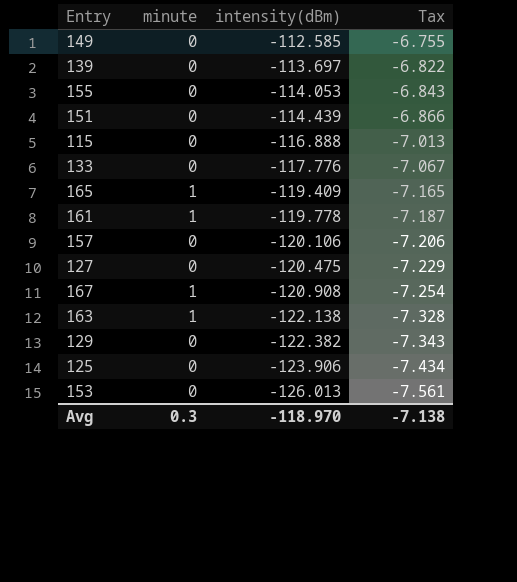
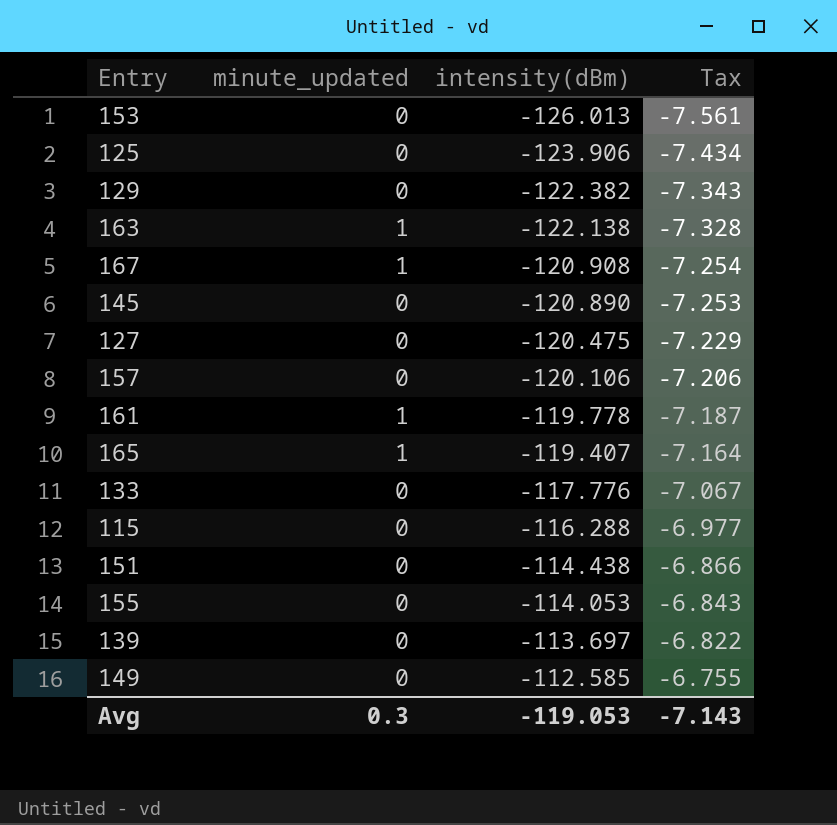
row order: intensity(dBm) descending -> intensity(dBm) ascending
column name: minute -> minute_updated
row 145: none -> 0 | -120.890 | -7.253
165 | intensity(dBm): -119.409 -> -119.407
165 | Tax: -7.165 -> -7.164
115 | intensity(dBm): -116.888 -> -116.288
115 | Tax: -7.013 -> -6.977
151 | intensity(dBm): -114.439 -> -114.438
Avg | intensity(dBm): -118.970 -> -119.053
Avg | Tax: -7.138 -> -7.143

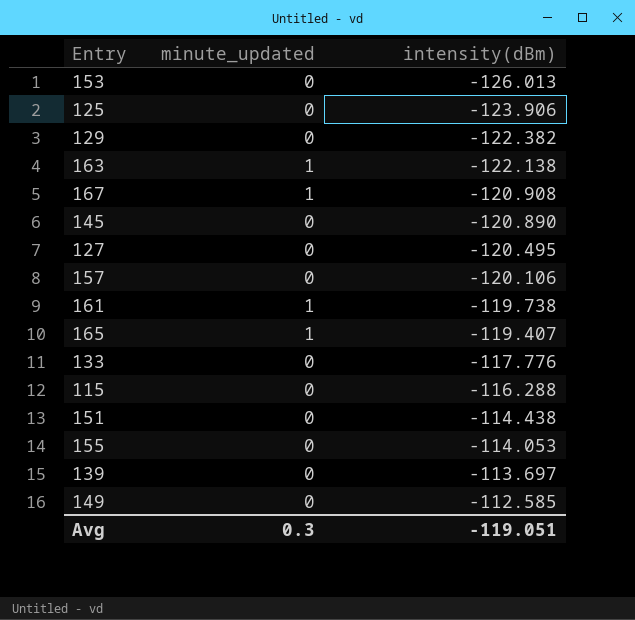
column Tax | formula: [intensity(dBm)] * 0.06 -> none
127 | intensity(dBm): -120.475 -> -120.495
161 | intensity(dBm): -119.778 -> -119.738
Avg | intensity(dBm): -119.053 -> -119.051

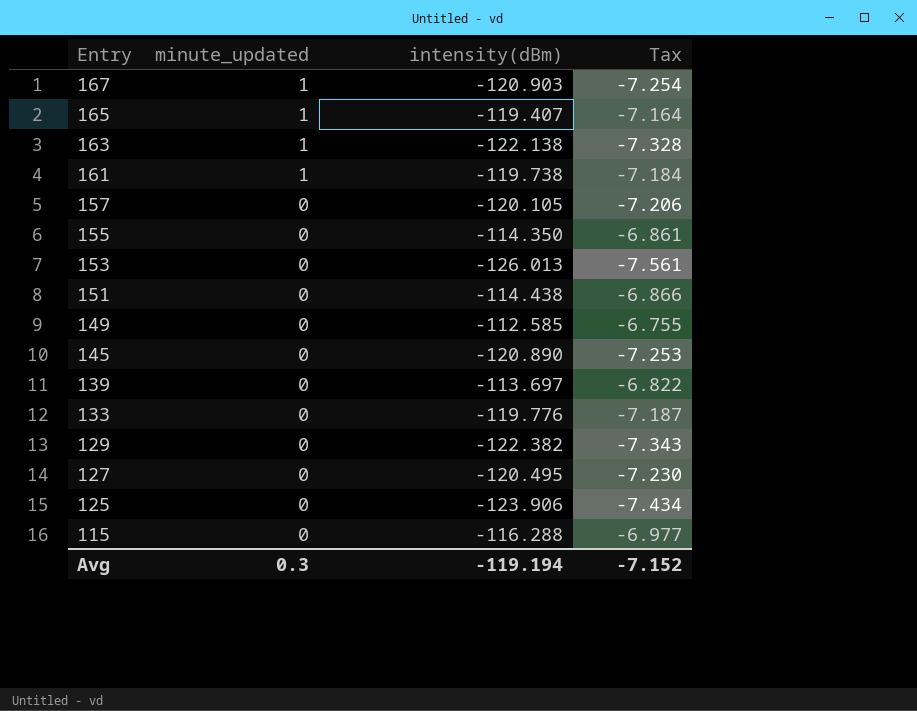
row order: intensity(dBm) ascending -> Entry descending
column Tax | formula: none -> [intensity(dBm)] * 0.06
167 | intensity(dBm): -120.908 -> -120.903
157 | intensity(dBm): -120.106 -> -120.105
155 | intensity(dBm): -114.053 -> -114.350
133 | intensity(dBm): -117.776 -> -119.776
Avg | intensity(dBm): -119.051 -> -119.194

